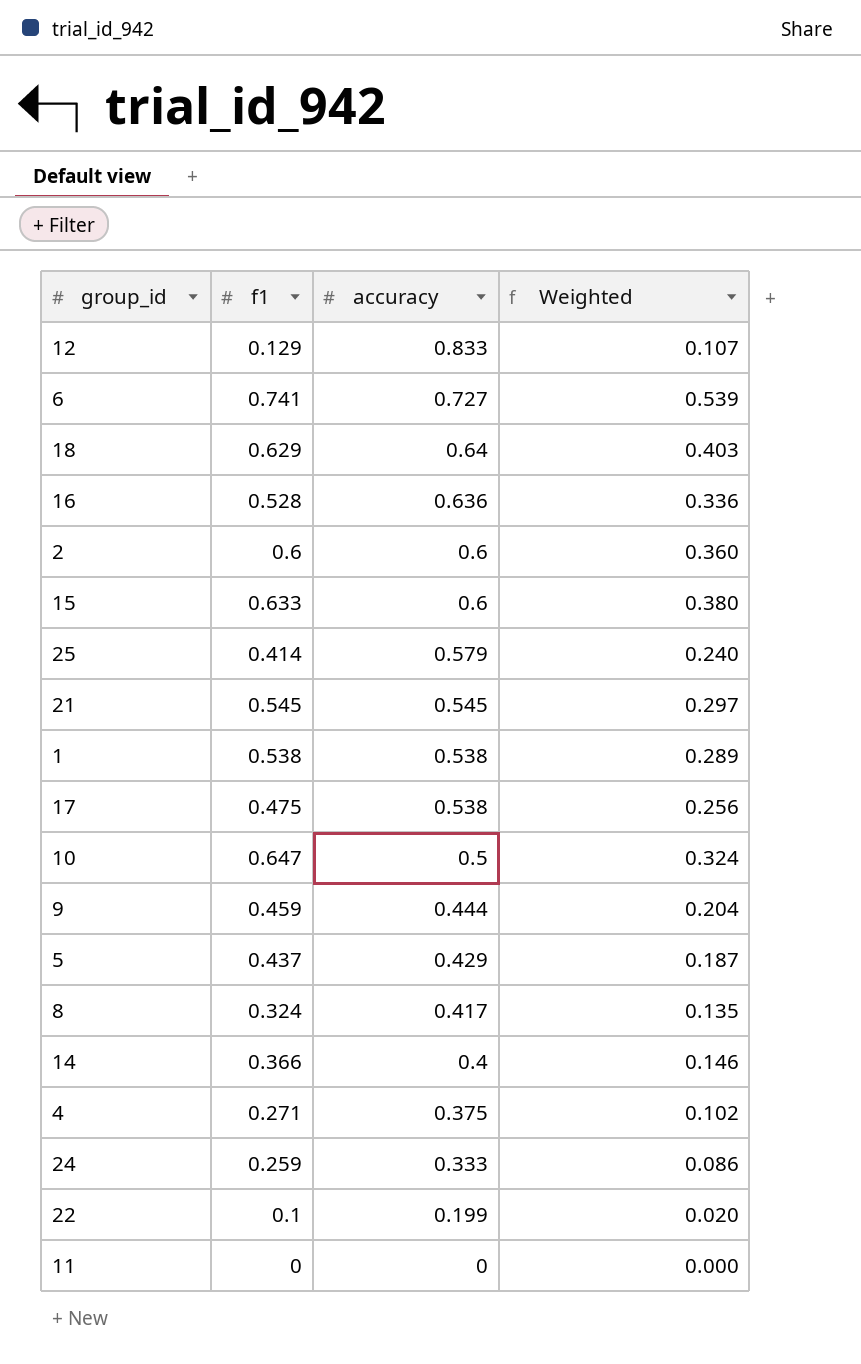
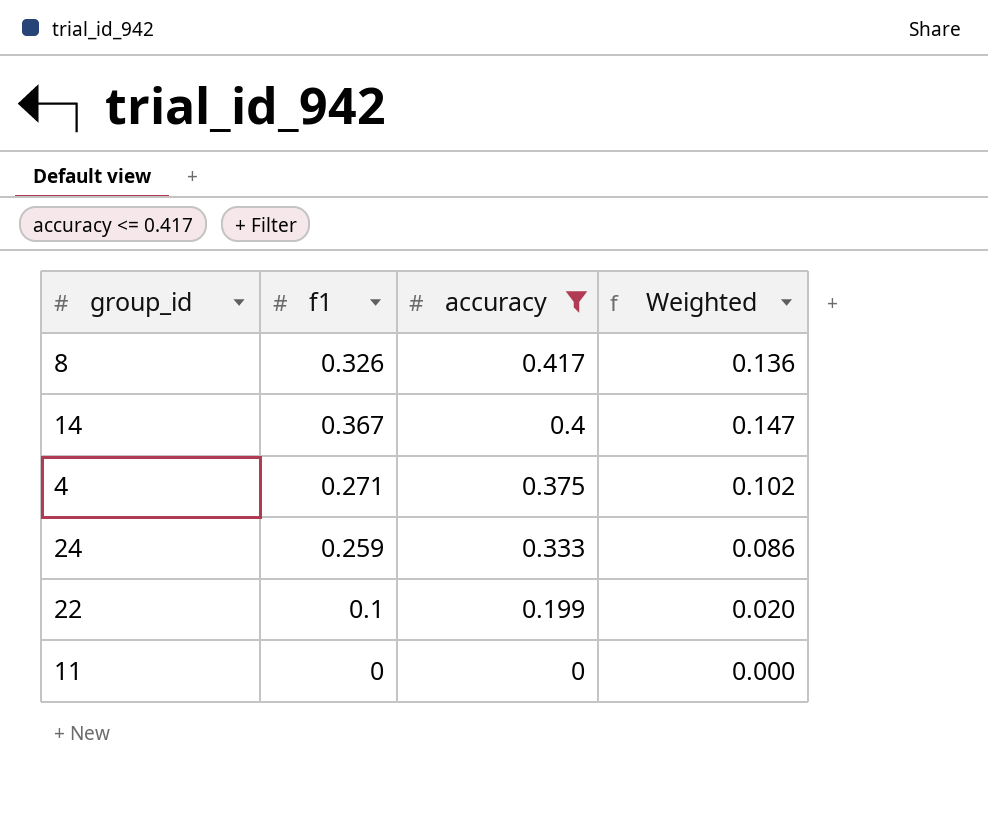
filter: none -> accuracy <= 0.417
8 | f1: 0.324 -> 0.326
8 | Weighted: 0.135 -> 0.136
14 | f1: 0.366 -> 0.367
14 | Weighted: 0.146 -> 0.147

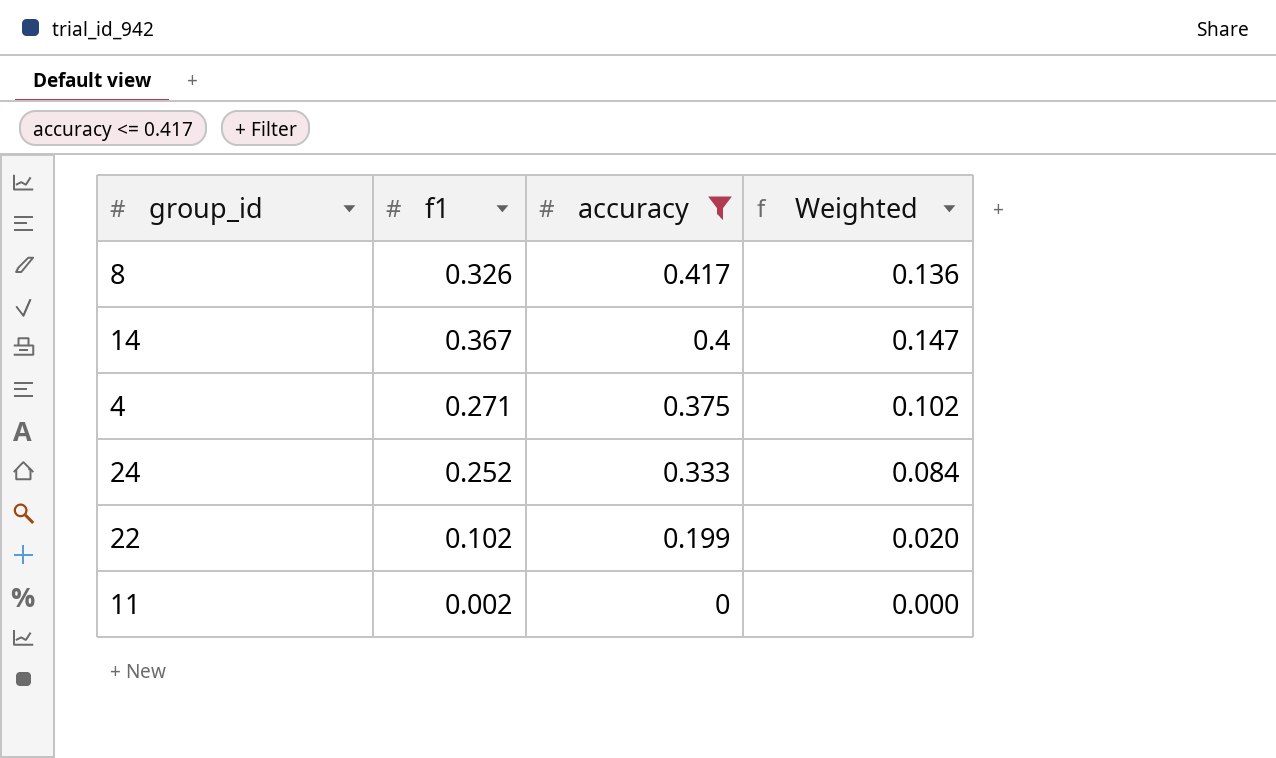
24 | f1: 0.259 -> 0.252
24 | Weighted: 0.086 -> 0.084
22 | f1: 0.1 -> 0.102
11 | f1: 0 -> 0.002

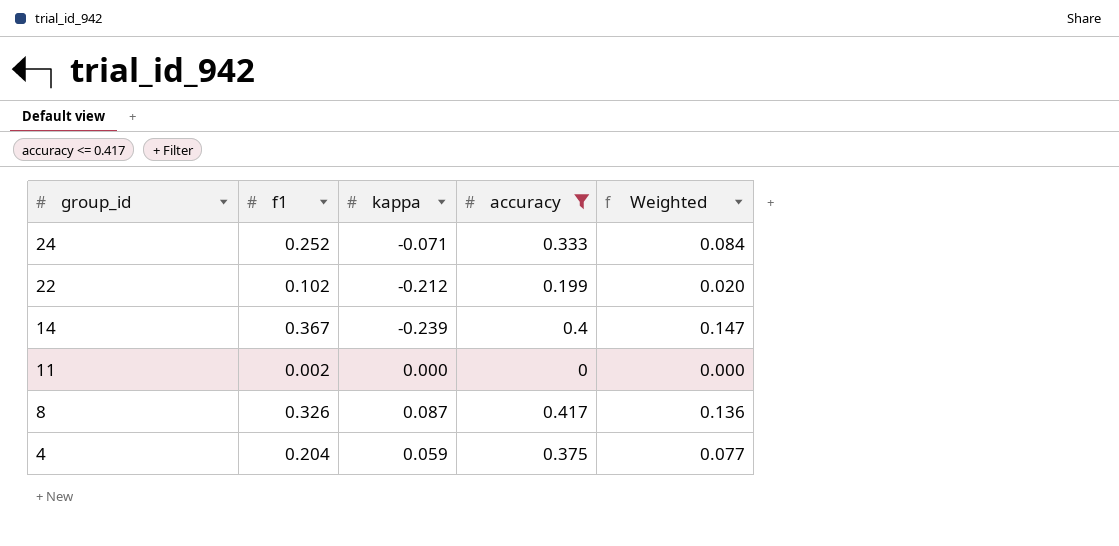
row order: accuracy descending -> group_id descending
column kappa | position: none -> 3
4 | f1: 0.271 -> 0.204
4 | Weighted: 0.102 -> 0.077

